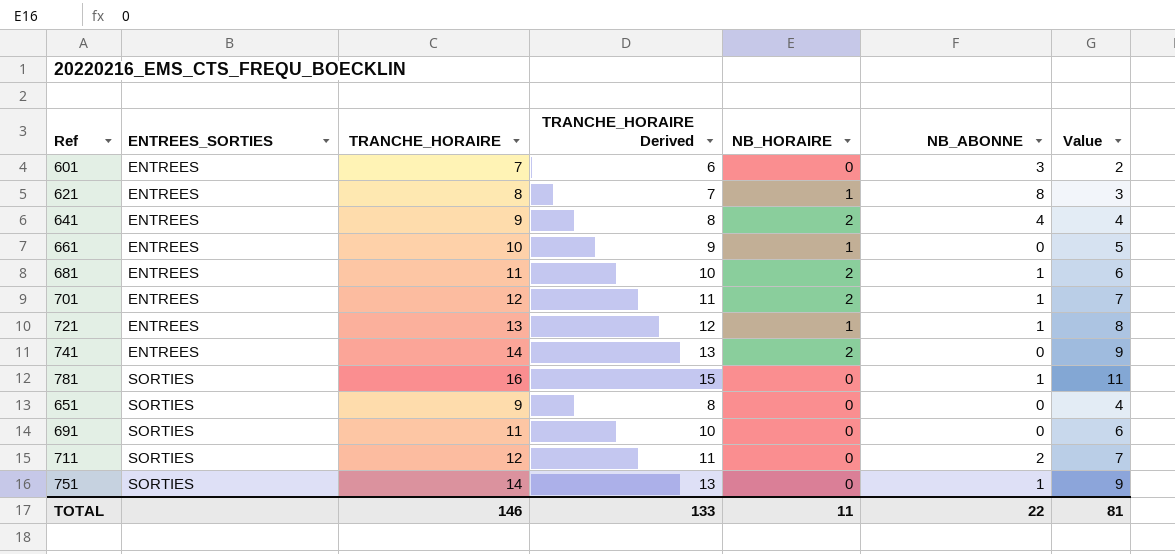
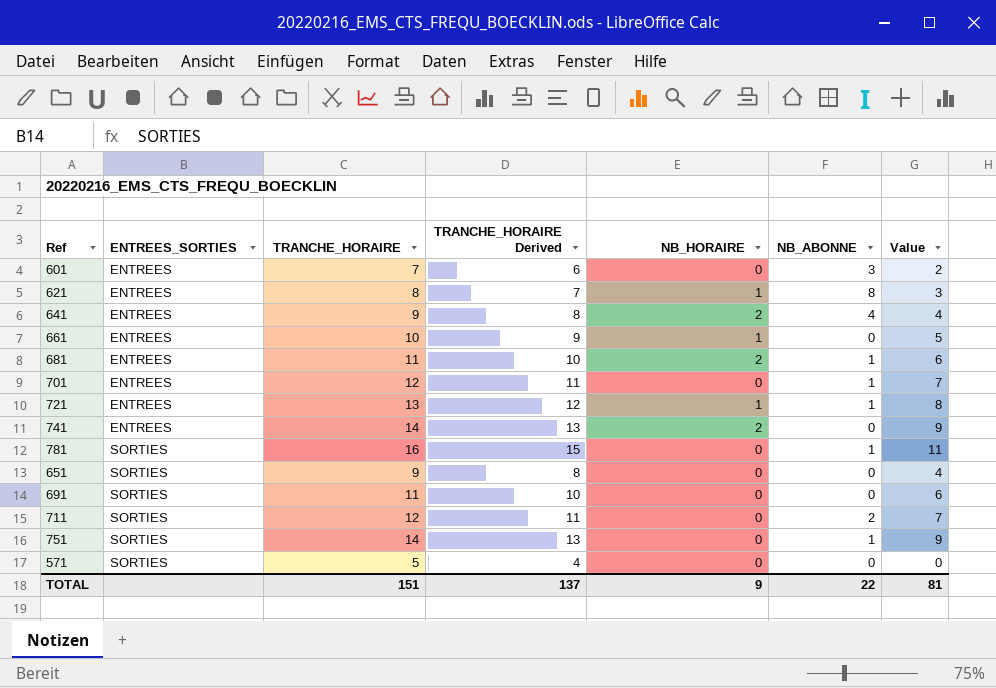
701 | NB_HORAIRE: 2 -> 0
row 571: none -> SORTIES | 5 | 4 | 0 | 0 | 0
TOTAL | TRANCHE_HORAIRE: 146 -> 151
TOTAL | TRANCHE_HORAIRE Derived: 133 -> 137
TOTAL | NB_HORAIRE: 11 -> 9

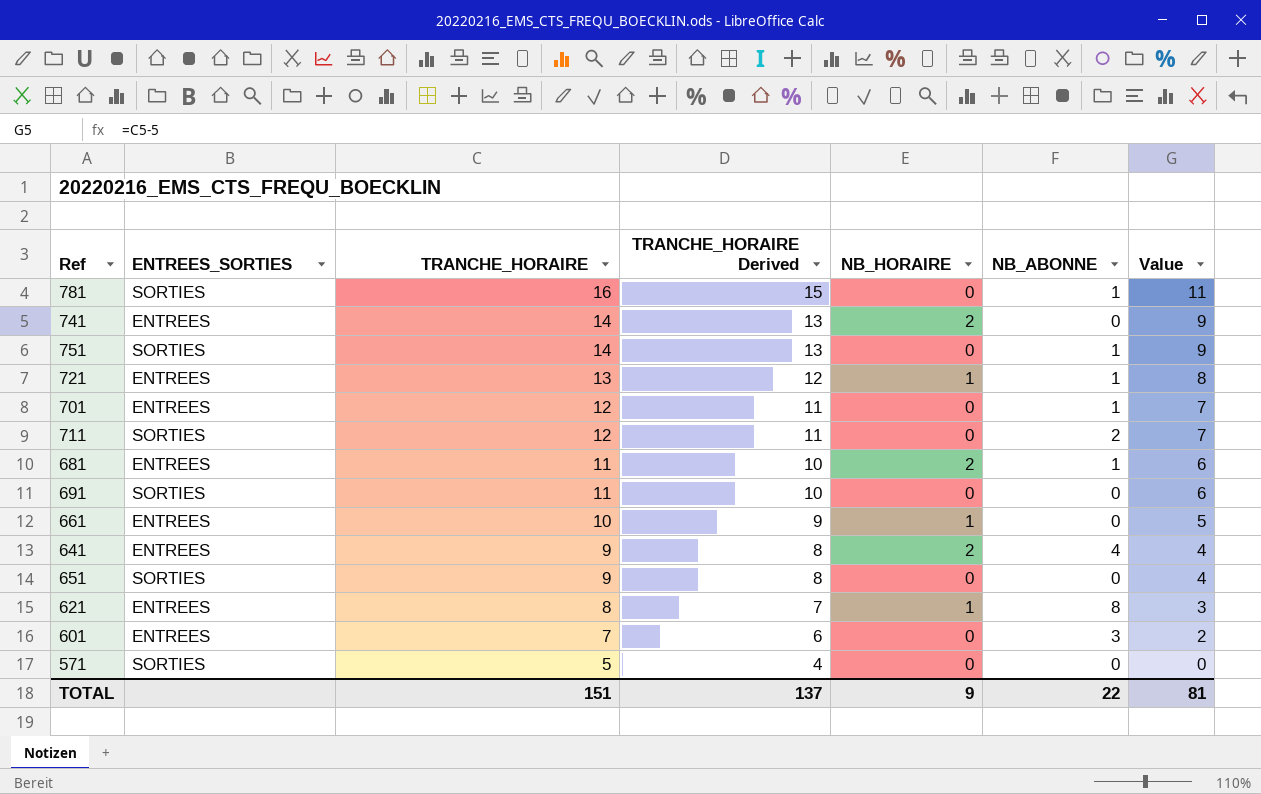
row order: ENTREES_SORTIES ascending -> TRANCHE_HORAIRE descending

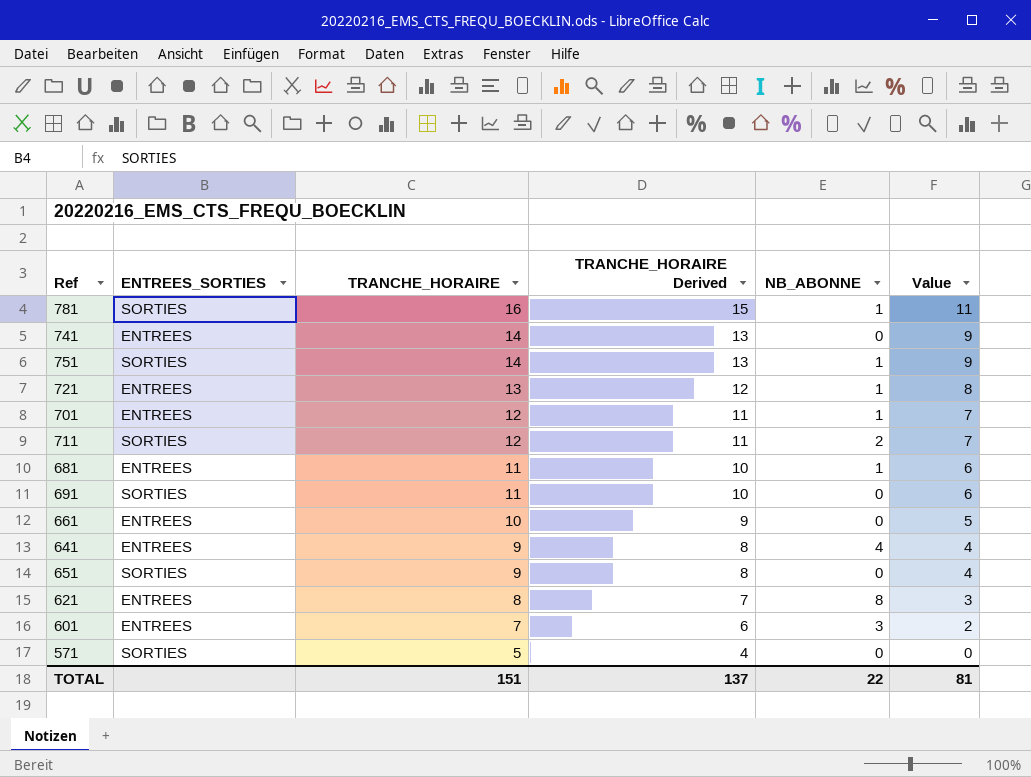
column NB_HORAIRE | position: 5 -> none

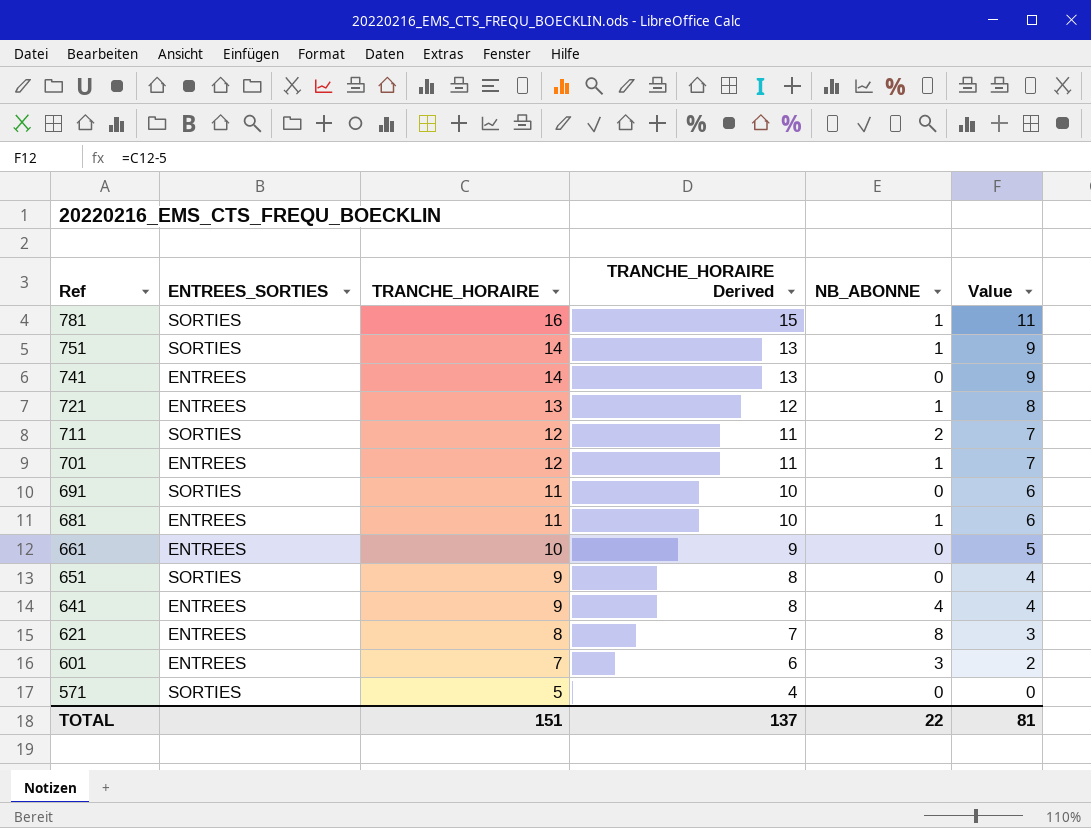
row order: TRANCHE_HORAIRE descending -> Ref descending

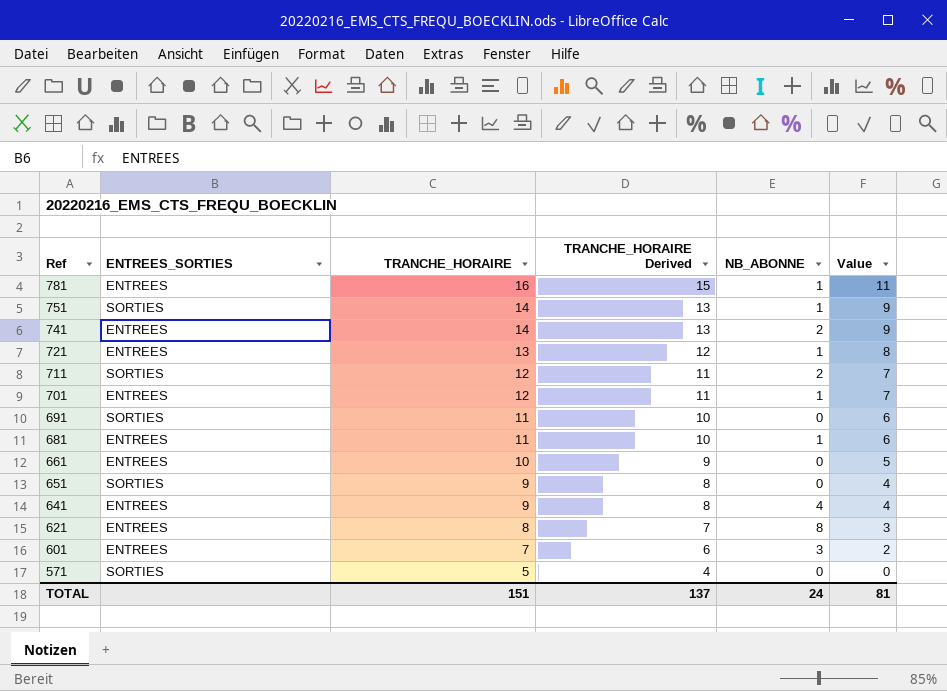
781 | ENTREES_SORTIES: SORTIES -> ENTREES
741 | NB_ABONNE: 0 -> 2
TOTAL | NB_ABONNE: 22 -> 24

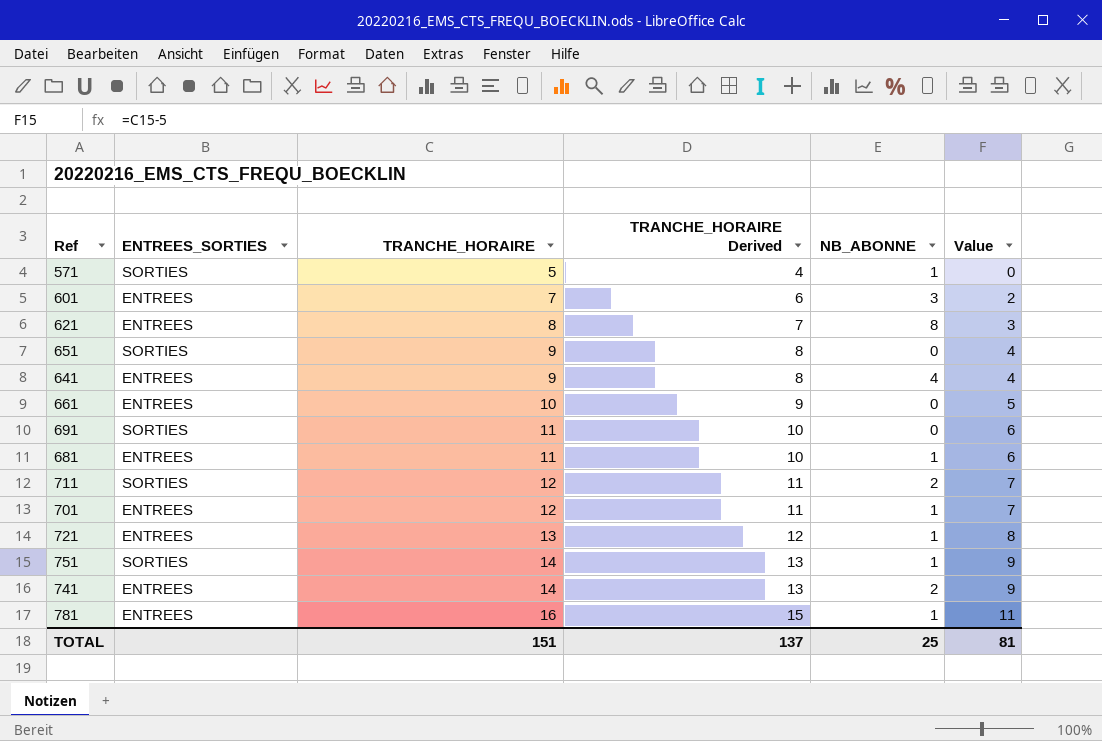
row order: Ref descending -> TRANCHE_HORAIRE ascending
571 | NB_ABONNE: 0 -> 1
TOTAL | NB_ABONNE: 24 -> 25

